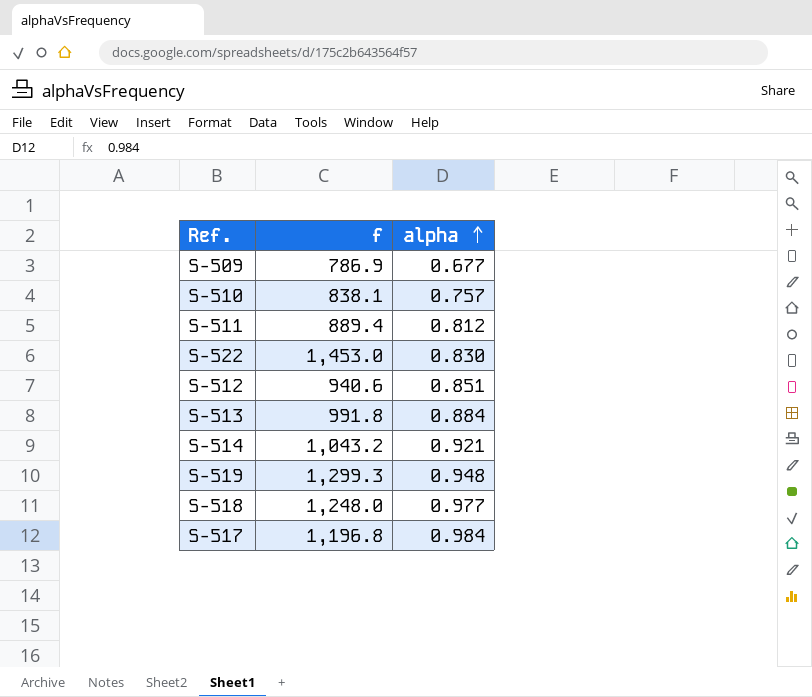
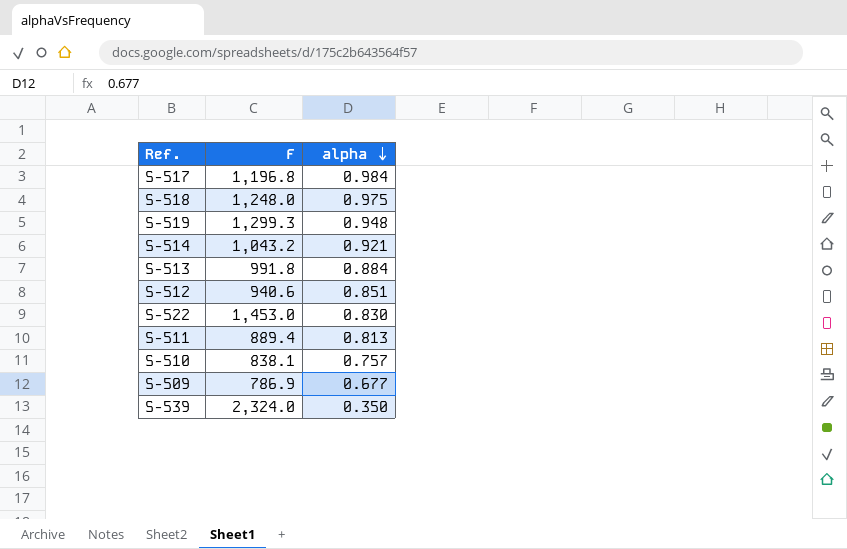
row order: alpha ascending -> alpha descending
column name: f -> F
S-518 | alpha: 0.977 -> 0.975
S-511 | alpha: 0.812 -> 0.813
row S-539: none -> 2,324.0 | 0.350

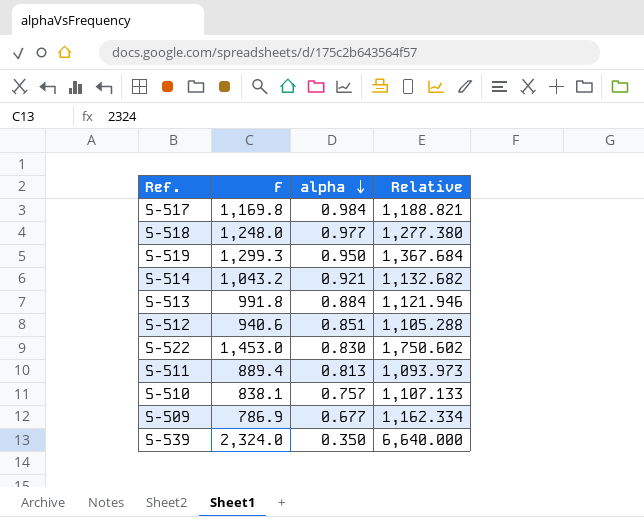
column Relative | formula: none -> [F] / [alpha]
S-517 | F: 1,196.8 -> 1,169.8
S-518 | alpha: 0.975 -> 0.977
S-519 | alpha: 0.948 -> 0.950

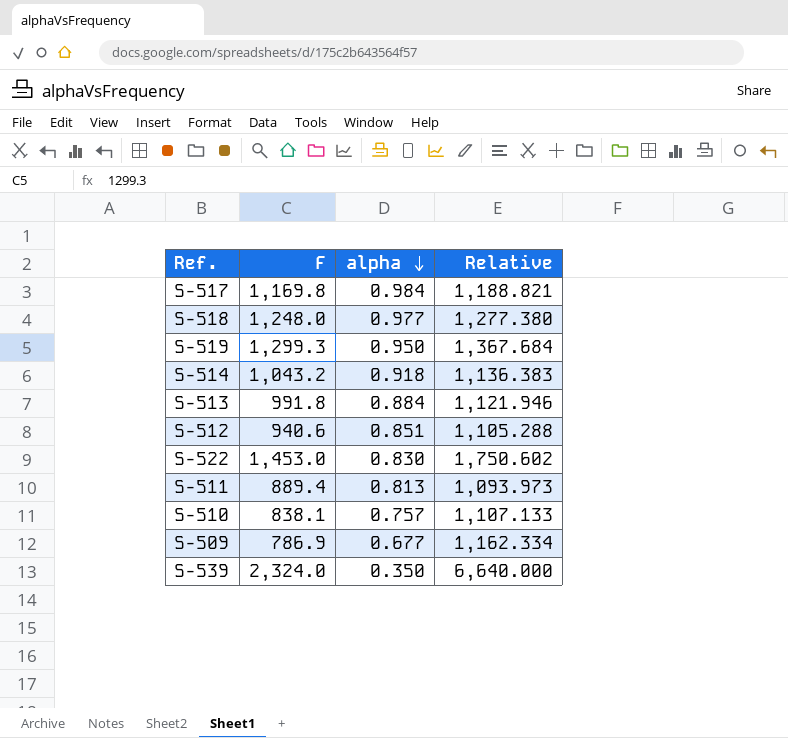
S-514 | alpha: 0.921 -> 0.918
S-514 | Relative: 1,132.682 -> 1,136.383

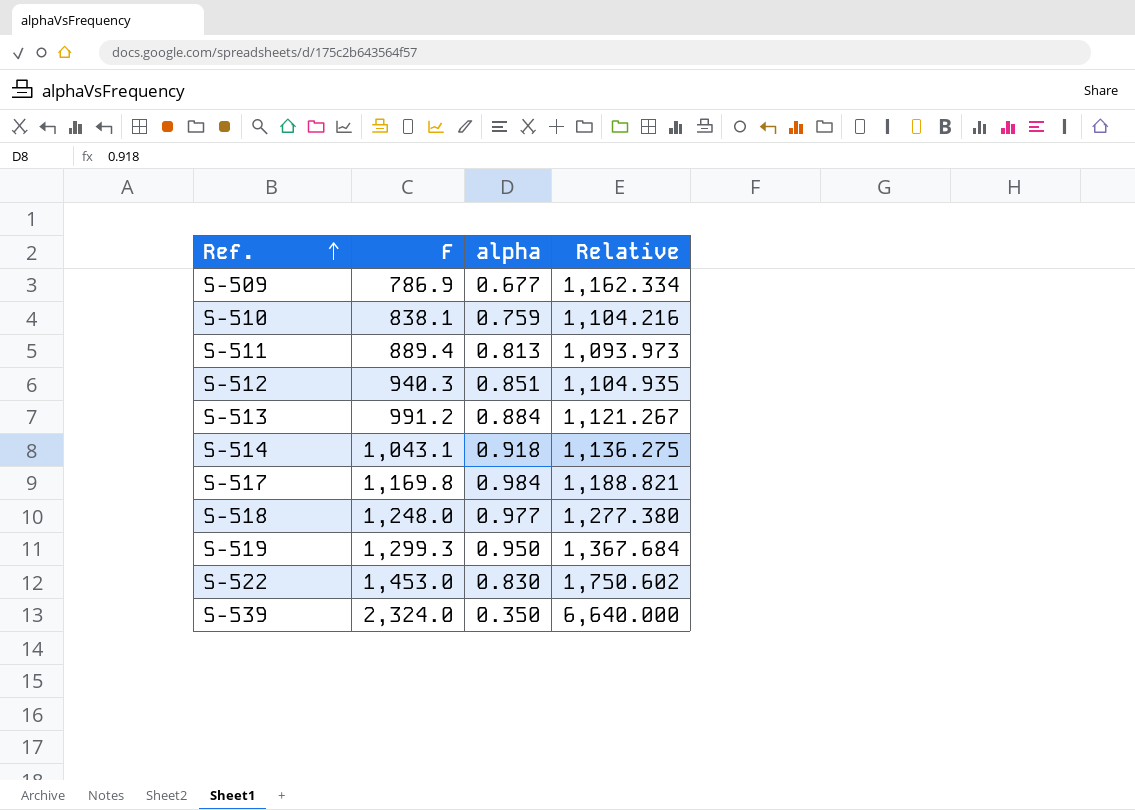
row order: alpha descending -> Ref. ascending
S-510 | alpha: 0.757 -> 0.759
S-510 | Relative: 1,107.133 -> 1,104.216
S-512 | F: 940.6 -> 940.3
S-512 | Relative: 1,105.288 -> 1,104.935
S-513 | F: 991.8 -> 991.2
S-513 | Relative: 1,121.946 -> 1,121.267
S-514 | F: 1,043.2 -> 1,043.1
S-514 | Relative: 1,136.383 -> 1,136.275

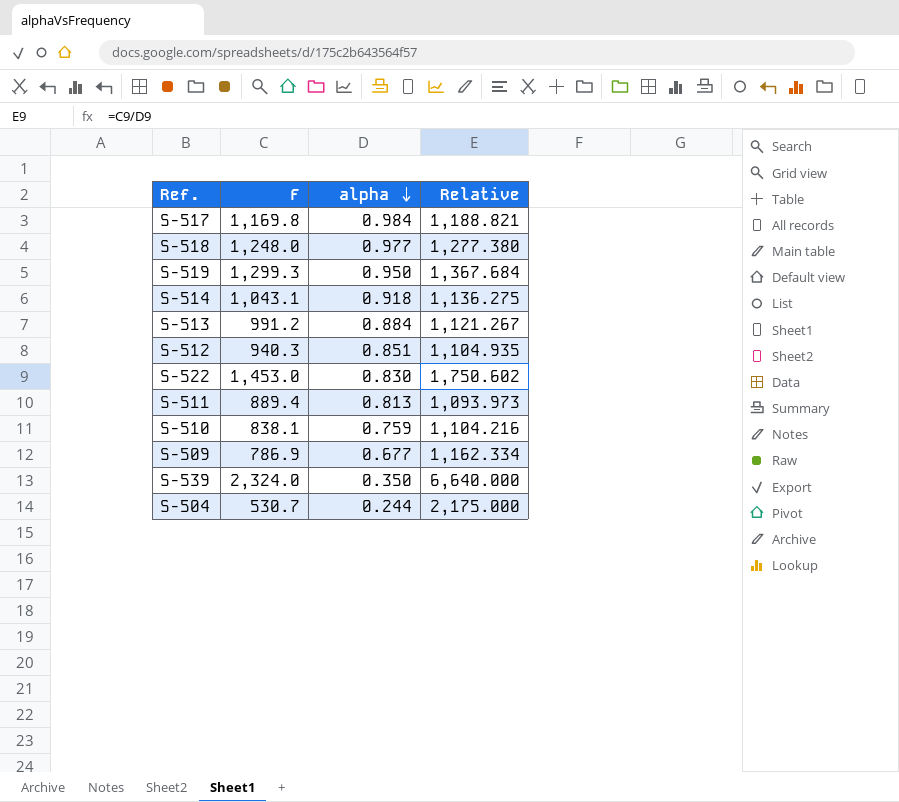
row order: Ref. ascending -> alpha descending
row S-504: none -> 530.7 | 0.244 | 2,175.000

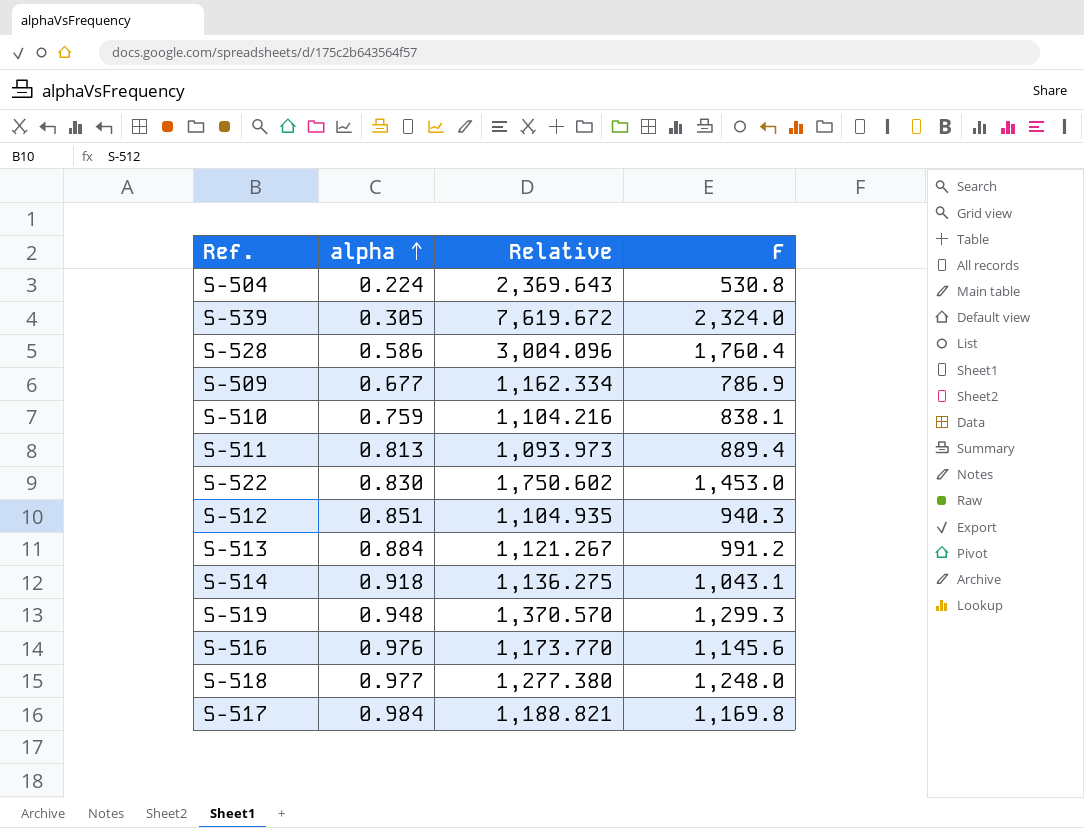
row order: alpha descending -> alpha ascending
column F | position: 2 -> 4
S-504 | alpha: 0.244 -> 0.224
S-504 | Relative: 2,175.000 -> 2,369.643
S-504 | F: 530.7 -> 530.8
S-539 | alpha: 0.350 -> 0.305
S-539 | Relative: 6,640.000 -> 7,619.672
row S-528: none -> 0.586 | 3,004.096 | 1,760.4
S-519 | alpha: 0.950 -> 0.948
S-519 | Relative: 1,367.684 -> 1,370.570
row S-516: none -> 0.976 | 1,173.770 | 1,145.6

